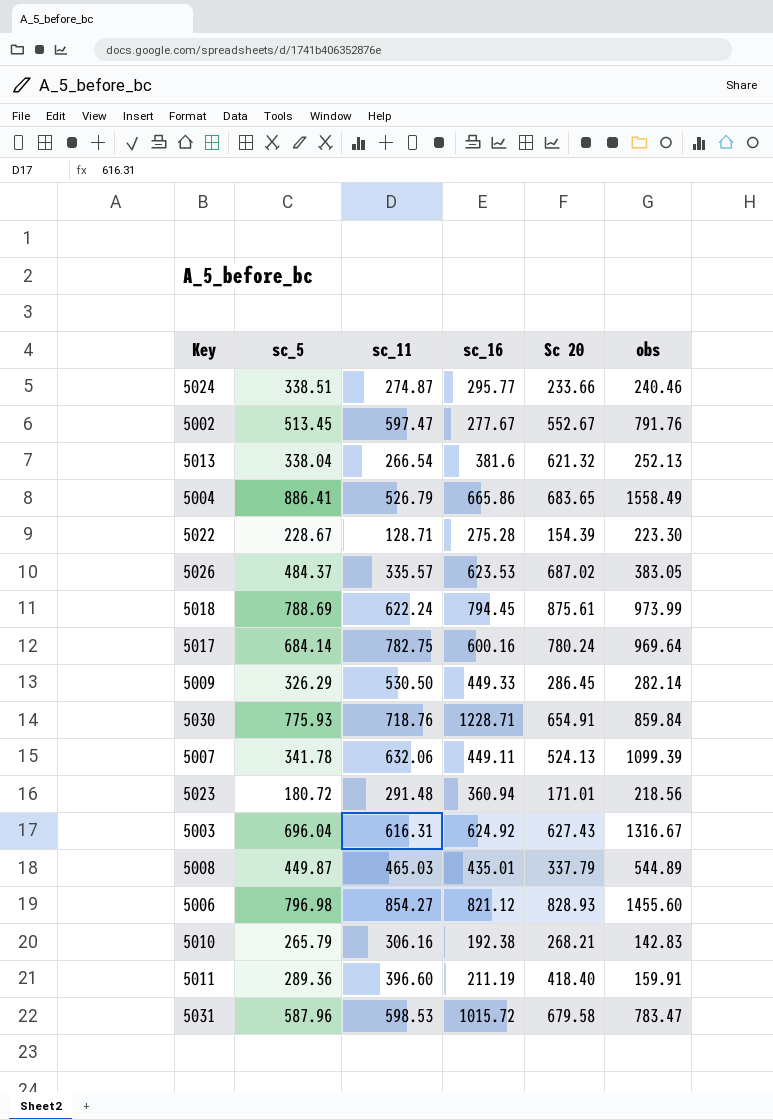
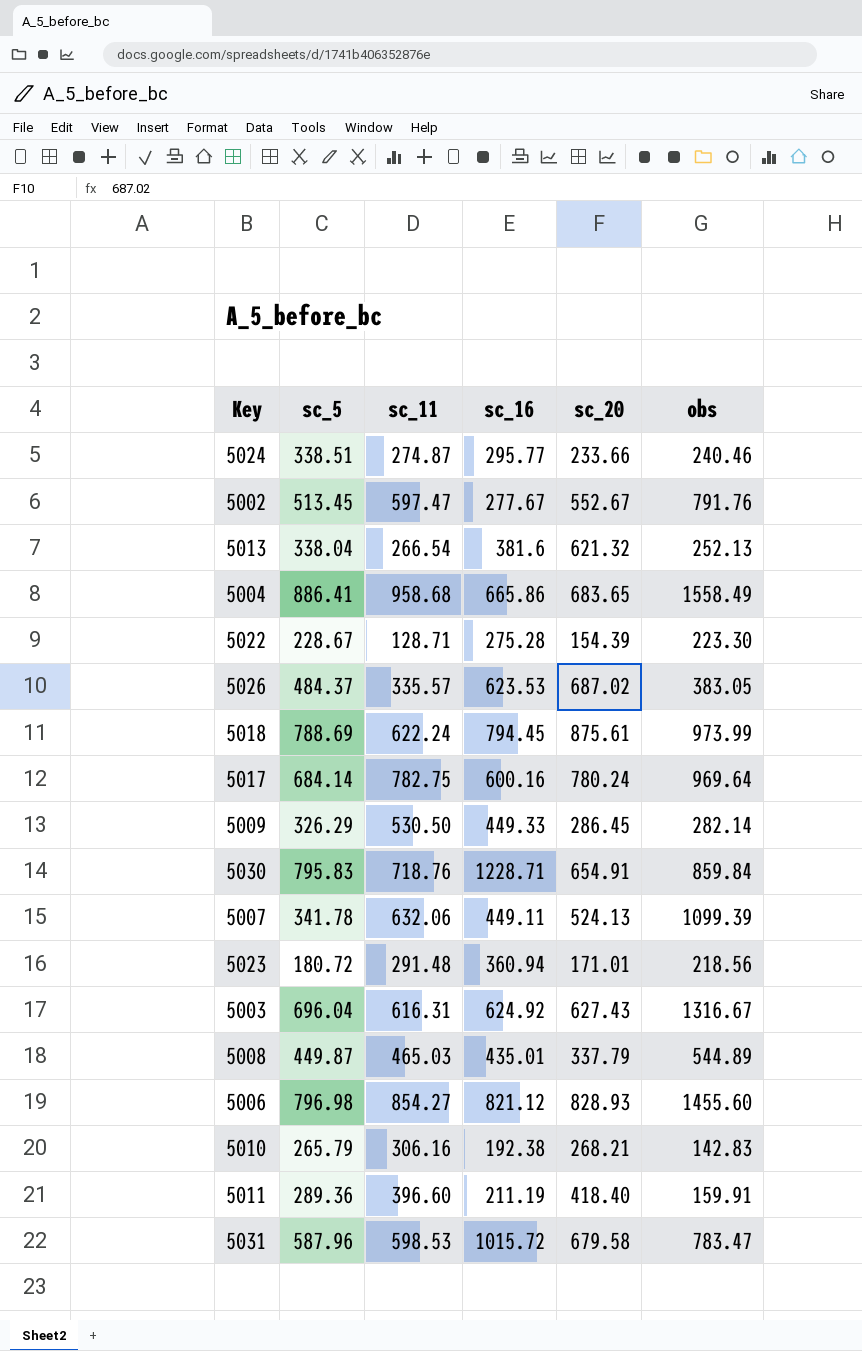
column name: Sc 20 -> sc_20
5004 | sc_11: 526.79 -> 958.68
5030 | sc_5: 775.93 -> 795.83

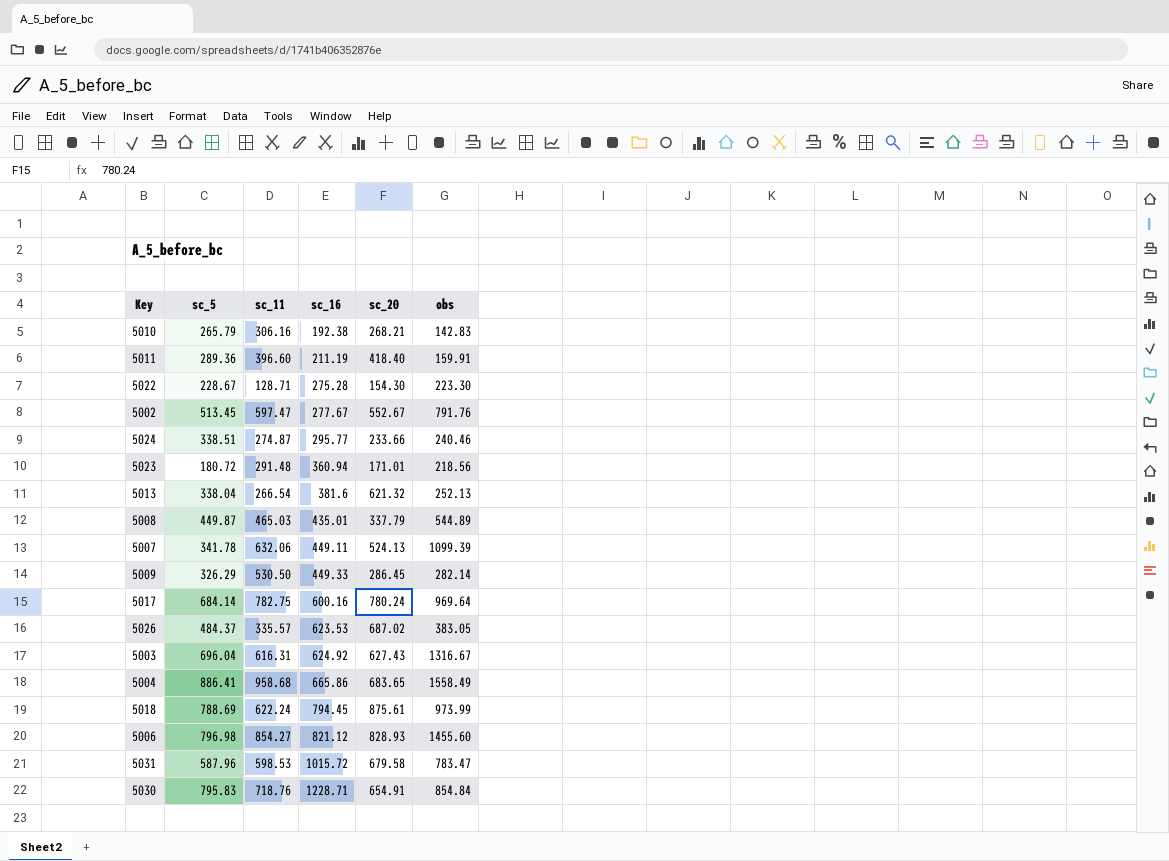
row order: none -> sc_16 ascending
5022 | sc_20: 154.39 -> 154.30
5030 | obs: 859.84 -> 854.84

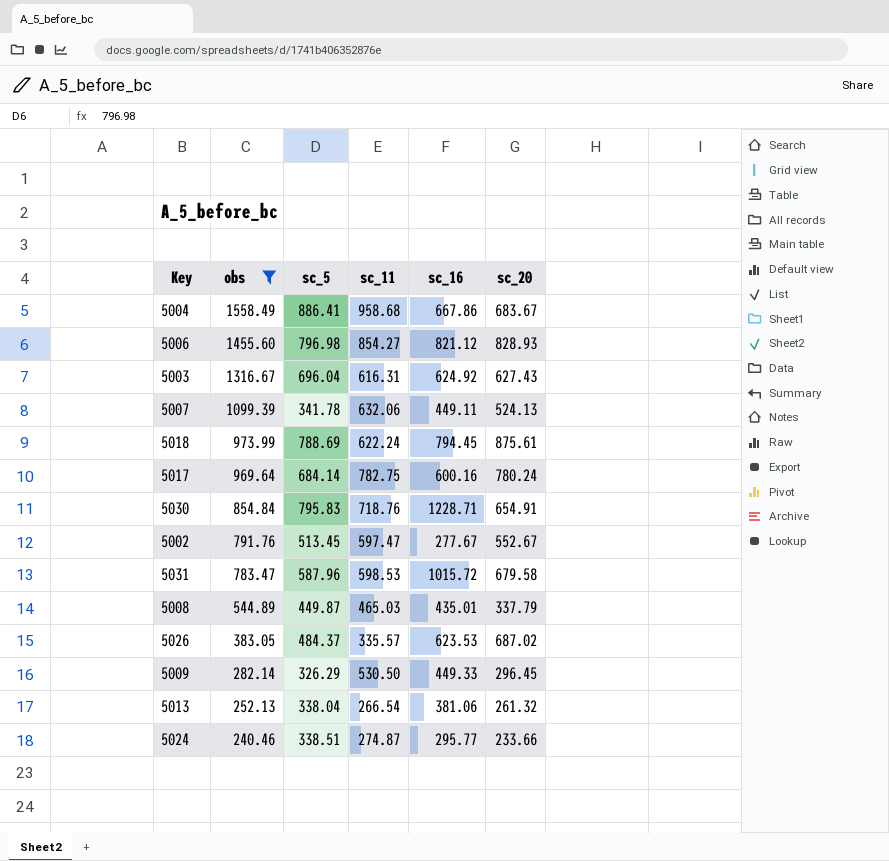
filter: none -> obs >= 240.46
row order: sc_16 ascending -> obs descending
column obs | position: 6 -> 2
5004 | sc_16: 665.86 -> 667.86
5004 | sc_20: 683.65 -> 683.67
5009 | sc_20: 286.45 -> 296.45
5013 | sc_16: 381.6 -> 381.06
5013 | sc_20: 621.32 -> 261.32

